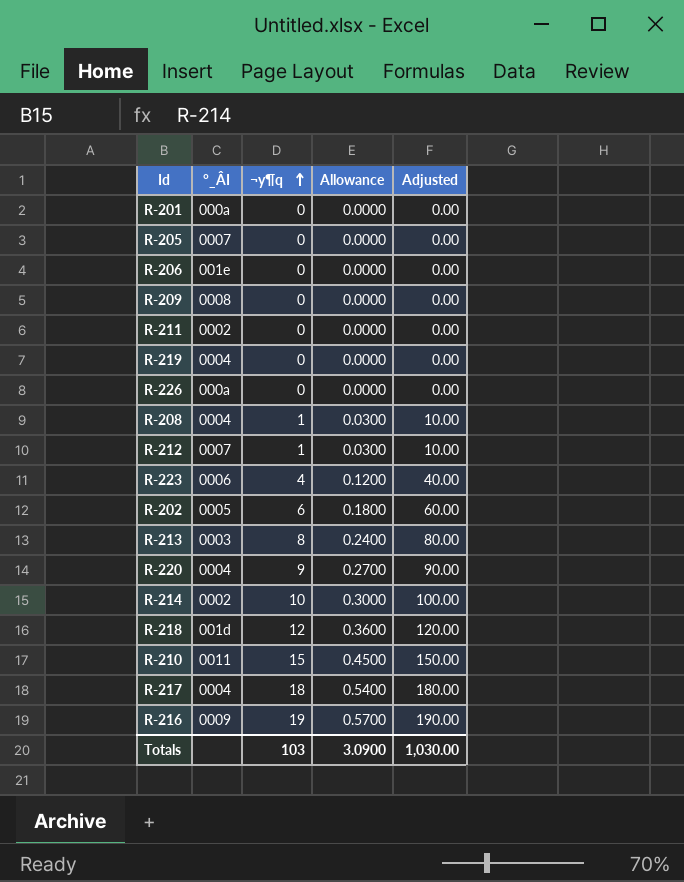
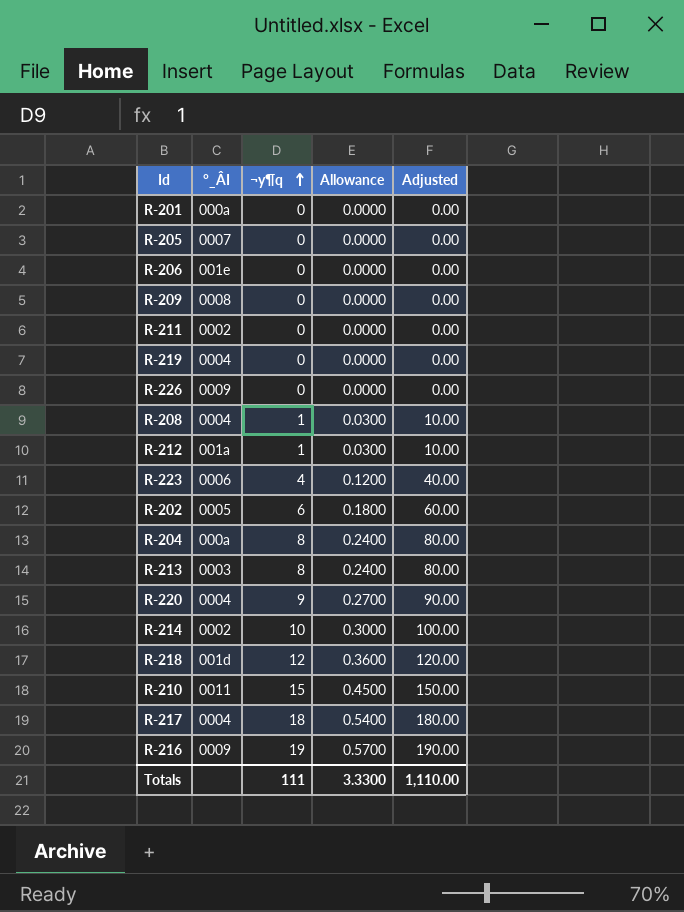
R-226 | °_ÂI: 000a -> 0009
R-212 | °_ÂI: 0007 -> 001a
row R-204: none -> 000a | 8 | 0.2400 | 80.00
Totals | ¬y¶q: 103 -> 111
Totals | Allowance: 3.0900 -> 3.3300
Totals | Adjusted: 1,030.00 -> 1,110.00

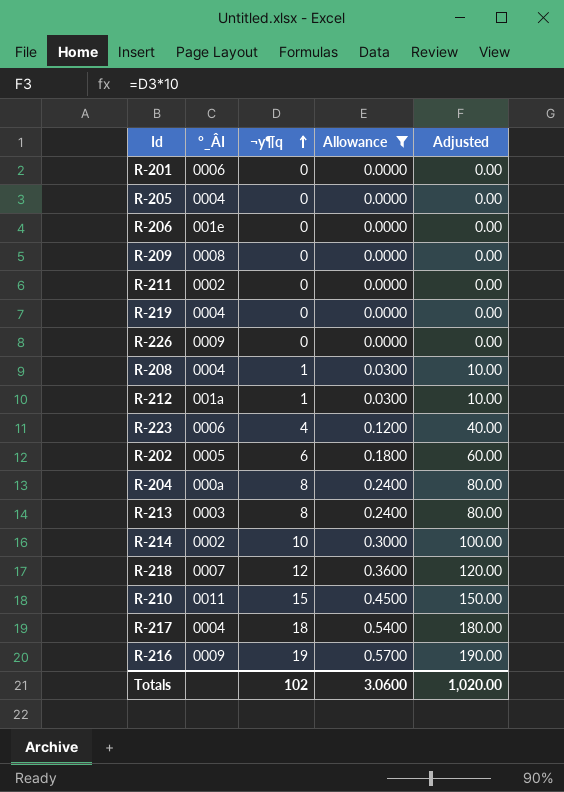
filter: none -> Allowance != 0.2700
R-201 | °_ÂI: 000a -> 0006
R-205 | °_ÂI: 0007 -> 0004
R-218 | °_ÂI: 001d -> 0007
Totals | ¬y¶q: 111 -> 102
Totals | Allowance: 3.3300 -> 3.0600
Totals | Adjusted: 1,110.00 -> 1,020.00

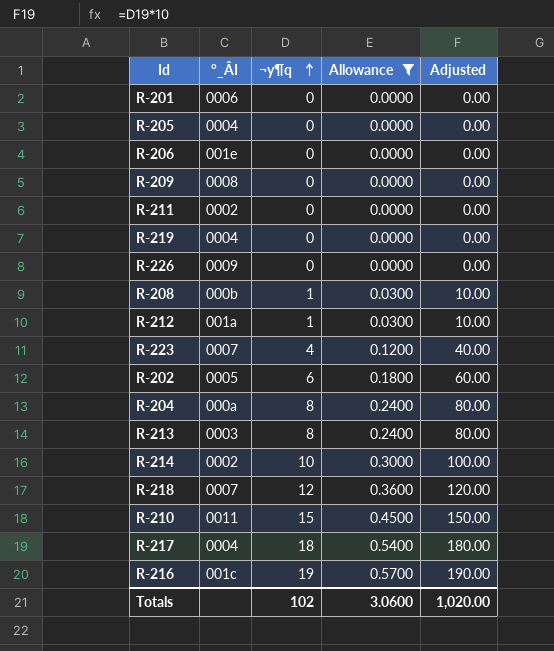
R-208 | °_ÂI: 0004 -> 000b
R-223 | °_ÂI: 0006 -> 0007
R-216 | °_ÂI: 0009 -> 001c

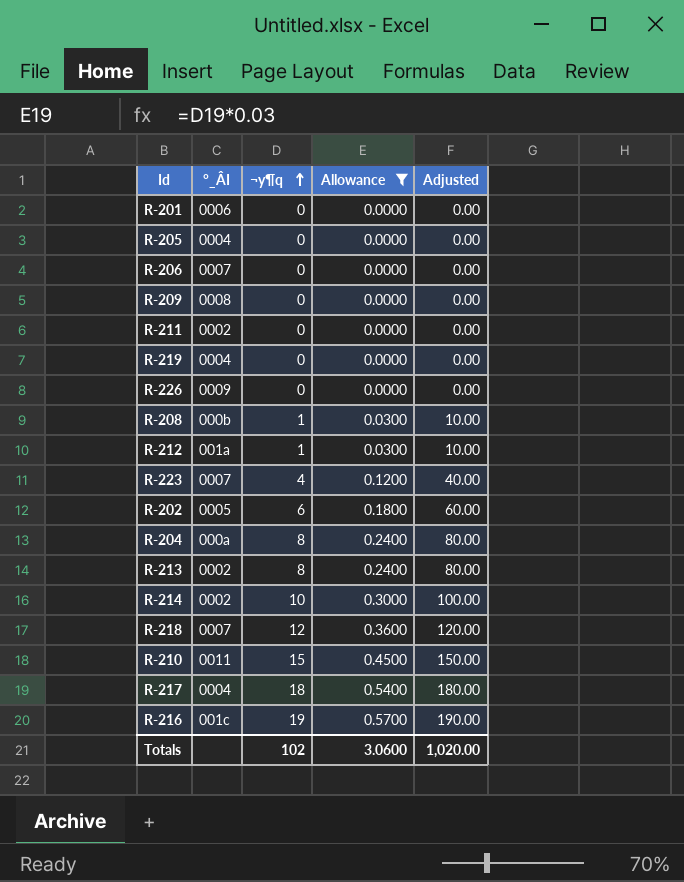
R-206 | °_ÂI: 001e -> 0007
R-213 | °_ÂI: 0003 -> 0002

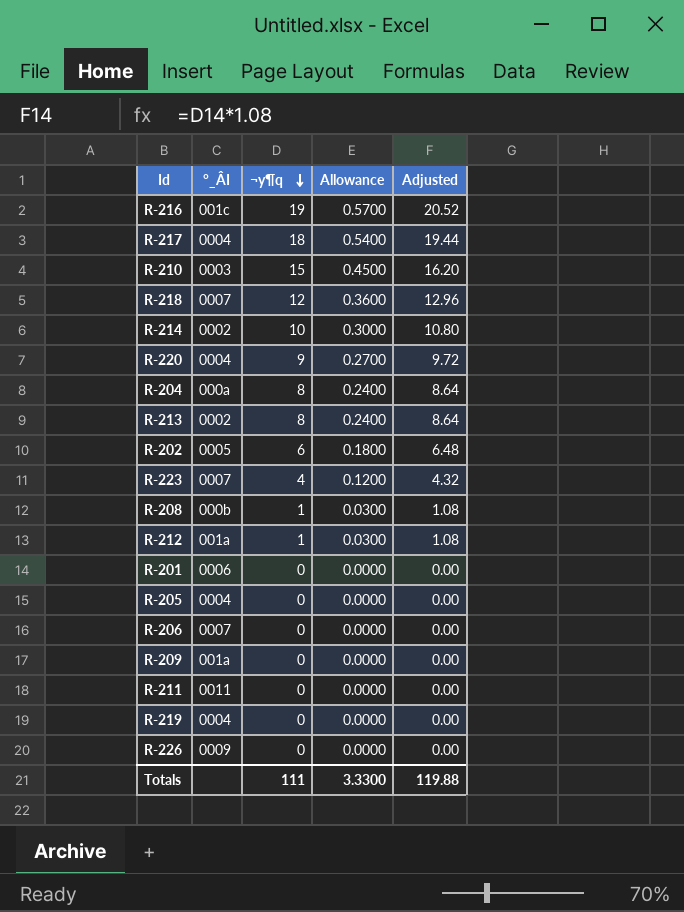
filter: Allowance != 0.2700 -> none
row order: ¬y¶q ascending -> ¬y¶q descending
column Adjusted | formula: [¬y¶q] * 10 -> [¬y¶q] * 1.08
R-210 | °_ÂI: 0011 -> 0003
R-209 | °_ÂI: 0008 -> 001a
R-211 | °_ÂI: 0002 -> 0011
Totals | ¬y¶q: 102 -> 111
Totals | Allowance: 3.0600 -> 3.3300
Totals | Adjusted: 1,020.00 -> 119.88

